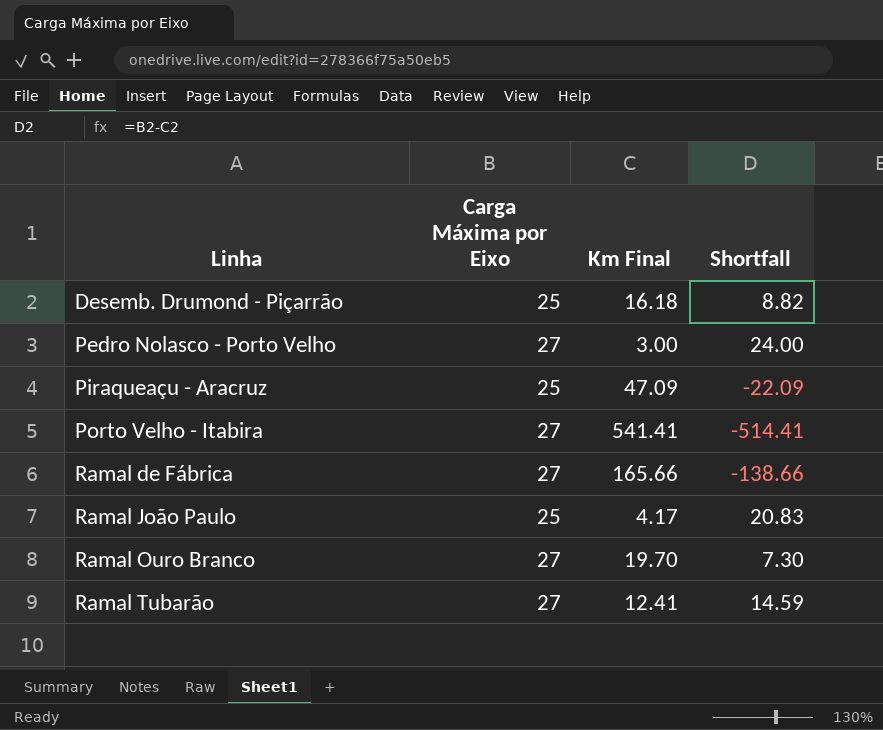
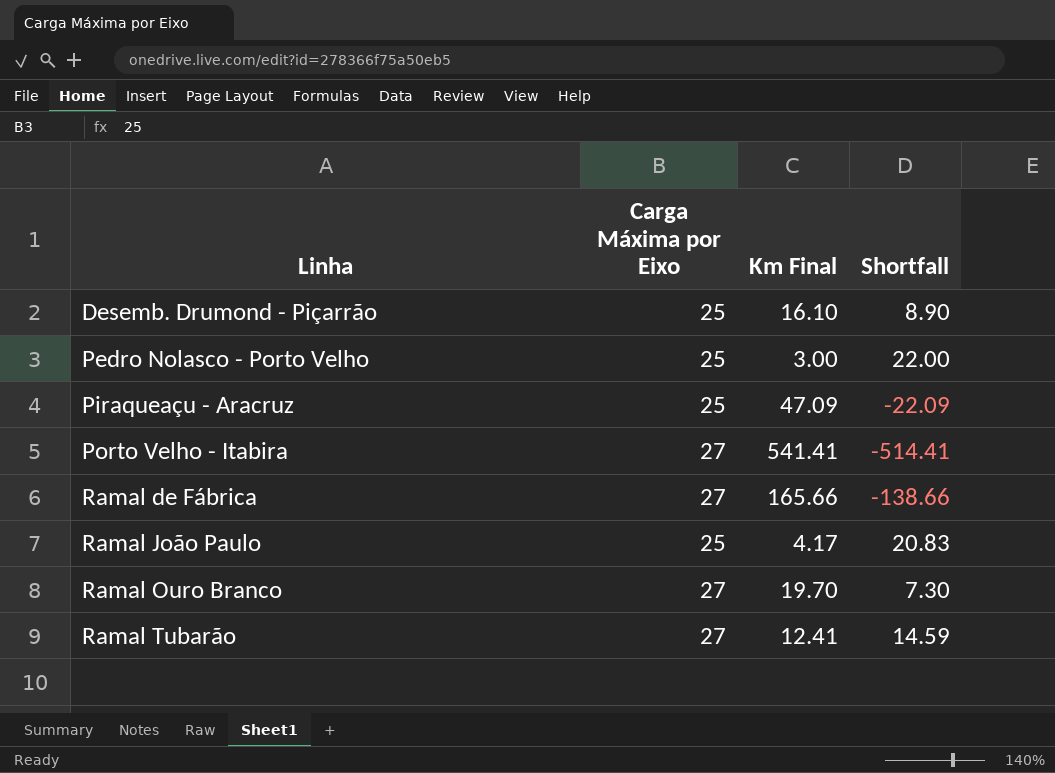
Desemb. Drumond - Piçarrão | Km Final: 16.18 -> 16.10
Desemb. Drumond - Piçarrão | Shortfall: 8.82 -> 8.90
Pedro Nolasco - Porto Velho | Carga Máxima por Eixo: 27 -> 25
Pedro Nolasco - Porto Velho | Shortfall: 24.00 -> 22.00

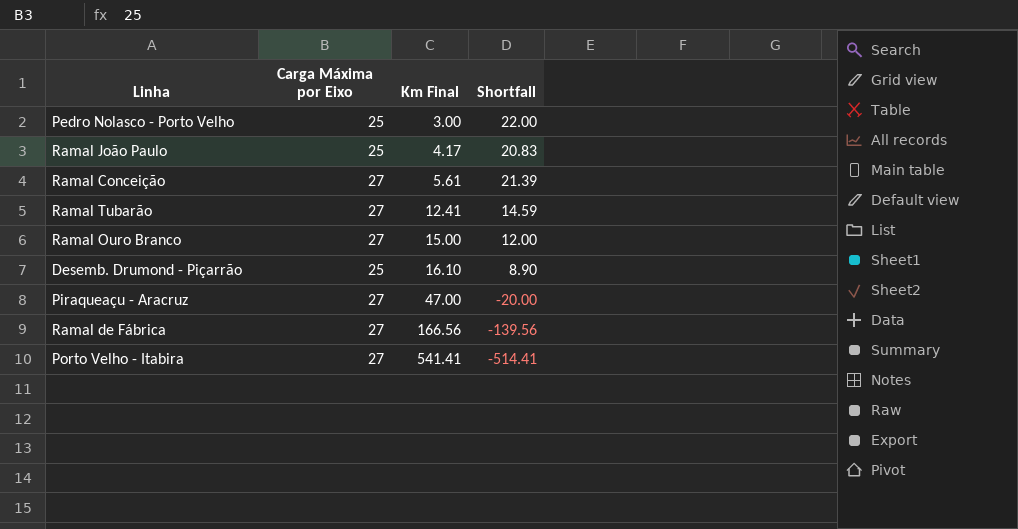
row order: Linha ascending -> Km Final ascending
row Ramal Conceição: none -> 27 | 5.61 | 21.39
Ramal Ouro Branco | Km Final: 19.70 -> 15.00
Ramal Ouro Branco | Shortfall: 7.30 -> 12.00
Piraqueaçu - Aracruz | Carga Máxima por Eixo: 25 -> 27
Piraqueaçu - Aracruz | Km Final: 47.09 -> 47.00
Piraqueaçu - Aracruz | Shortfall: -22.09 -> -20.00
Ramal de Fábrica | Km Final: 165.66 -> 166.56
Ramal de Fábrica | Shortfall: -138.66 -> -139.56

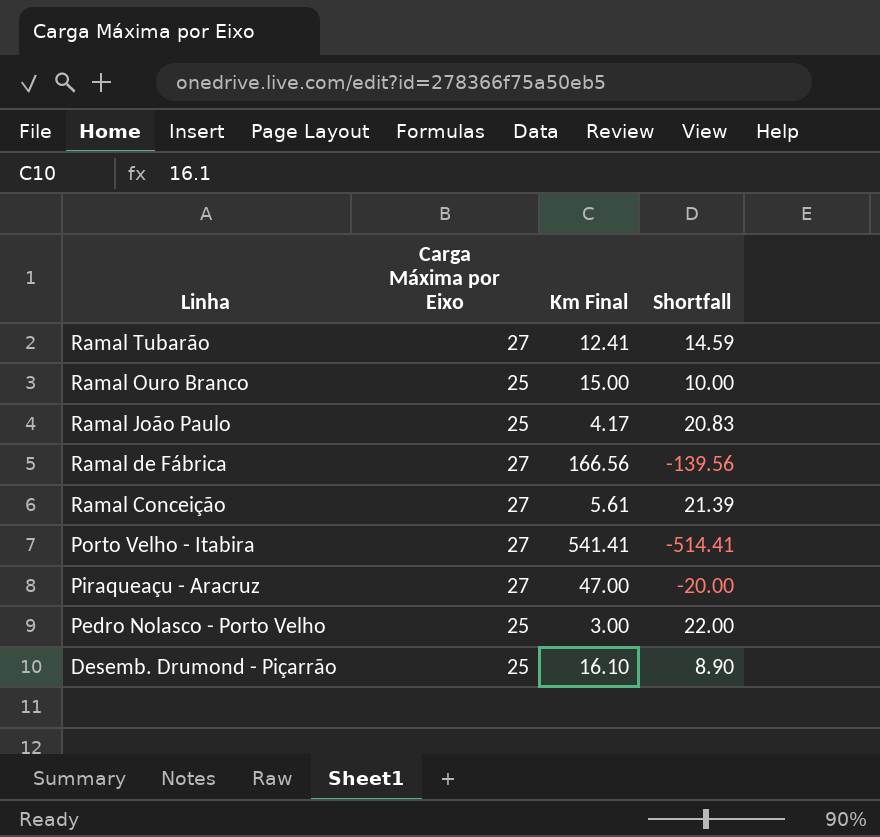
row order: Km Final ascending -> Linha descending
Ramal Ouro Branco | Carga Máxima por Eixo: 27 -> 25
Ramal Ouro Branco | Shortfall: 12.00 -> 10.00

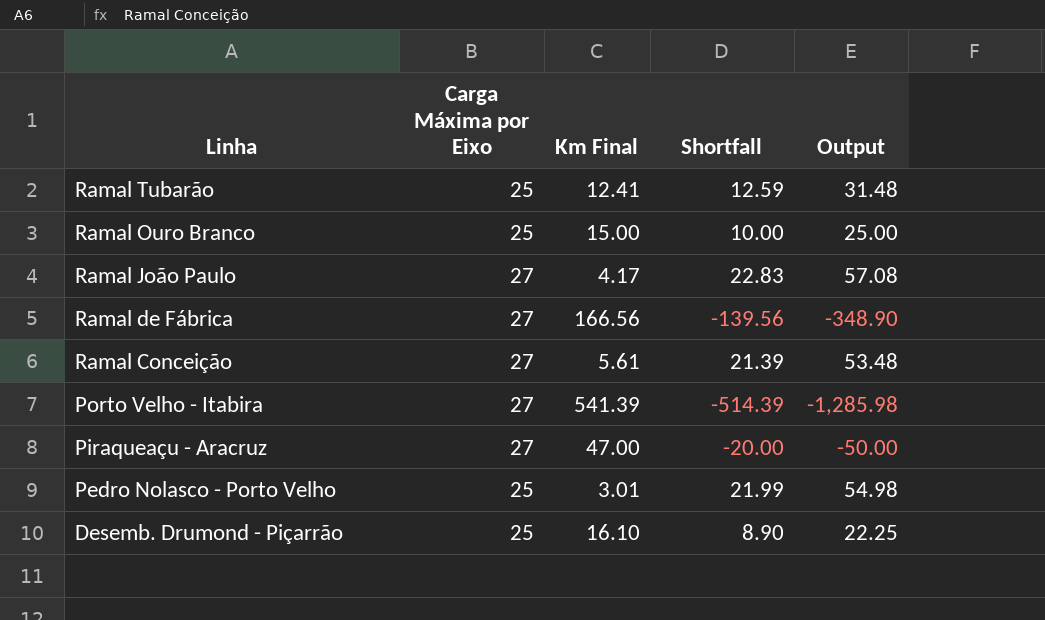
column Output | formula: none -> [Shortfall] * 2.5
Ramal Tubarão | Carga Máxima por Eixo: 27 -> 25
Ramal Tubarão | Shortfall: 14.59 -> 12.59
Ramal João Paulo | Carga Máxima por Eixo: 25 -> 27
Ramal João Paulo | Shortfall: 20.83 -> 22.83
Porto Velho - Itabira | Km Final: 541.41 -> 541.39
Porto Velho - Itabira | Shortfall: -514.41 -> -514.39
Pedro Nolasco - Porto Velho | Km Final: 3.00 -> 3.01
Pedro Nolasco - Porto Velho | Shortfall: 22.00 -> 21.99

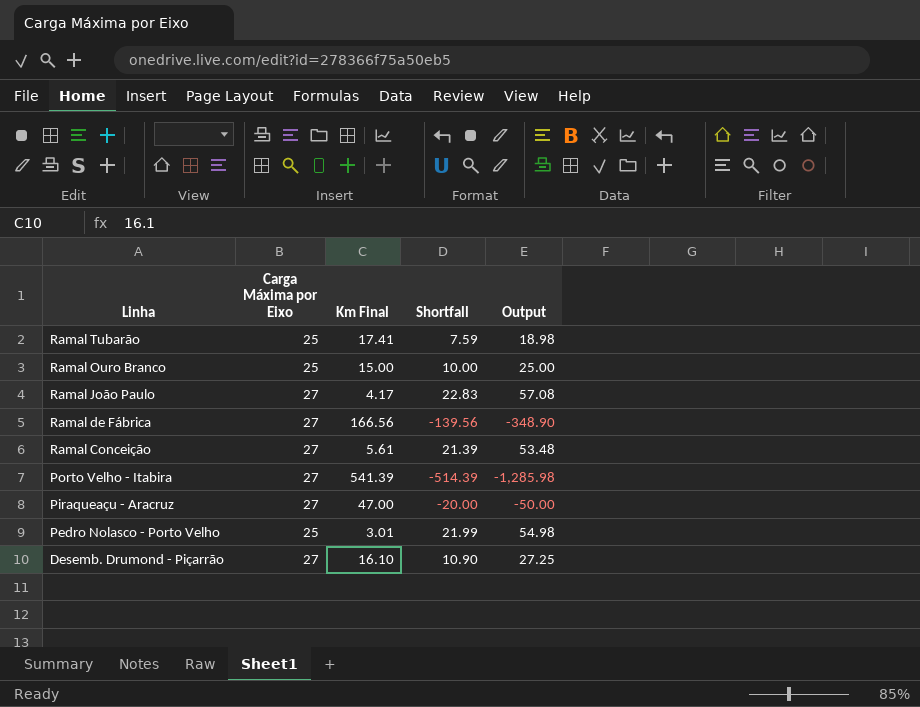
Ramal Tubarão | Km Final: 12.41 -> 17.41
Ramal Tubarão | Shortfall: 12.59 -> 7.59
Ramal Tubarão | Output: 31.48 -> 18.98
Desemb. Drumond - Piçarrão | Carga Máxima por Eixo: 25 -> 27
Desemb. Drumond - Piçarrão | Shortfall: 8.90 -> 10.90
Desemb. Drumond - Piçarrão | Output: 22.25 -> 27.25

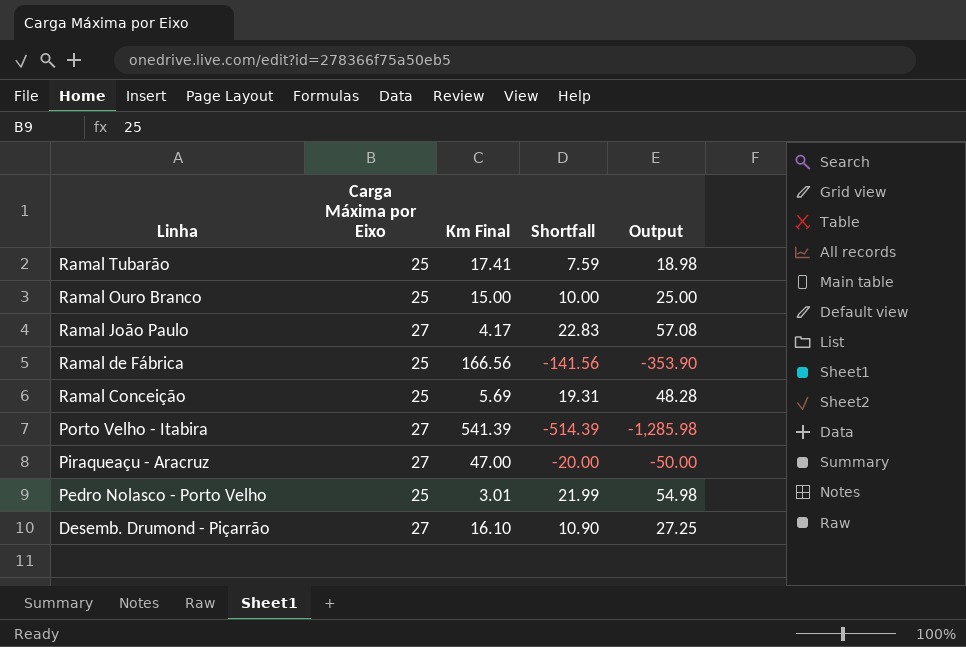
Ramal de Fábrica | Carga Máxima por Eixo: 27 -> 25
Ramal de Fábrica | Shortfall: -139.56 -> -141.56
Ramal de Fábrica | Output: -348.90 -> -353.90
Ramal Conceição | Carga Máxima por Eixo: 27 -> 25
Ramal Conceição | Km Final: 5.61 -> 5.69
Ramal Conceição | Shortfall: 21.39 -> 19.31
Ramal Conceição | Output: 53.48 -> 48.28

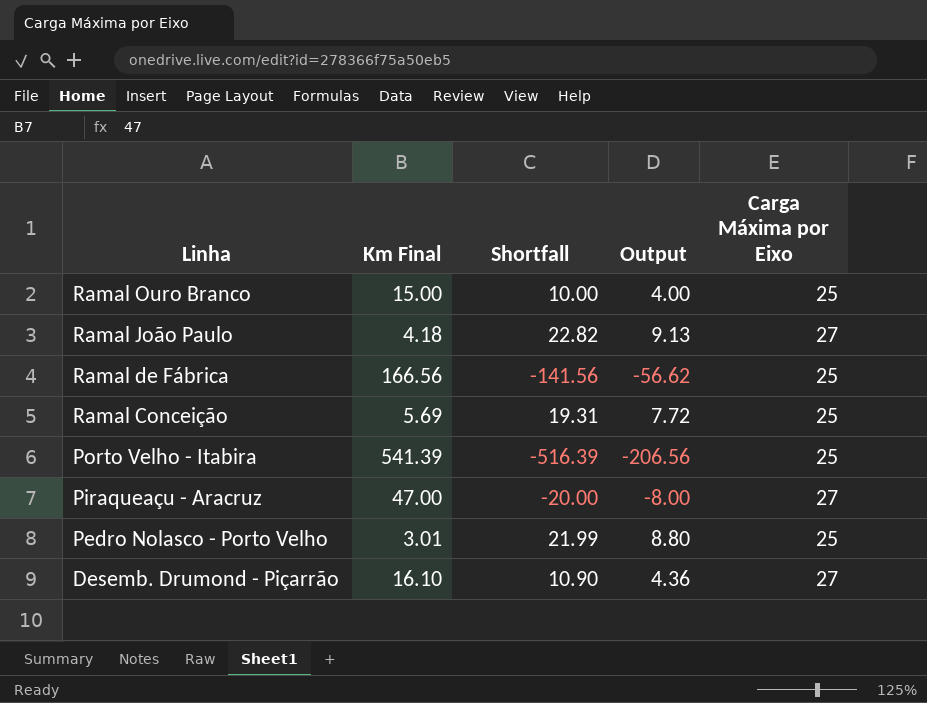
column Output | formula: [Shortfall] * 2.5 -> [Shortfall] * 0.4
column Carga Máxima por Eixo | position: 2 -> 5
row Ramal Tubarão: 25 | 17.41 | 7.59 | 18.98 -> none
Ramal João Paulo | Km Final: 4.17 -> 4.18
Ramal João Paulo | Shortfall: 22.83 -> 22.82
Porto Velho - Itabira | Shortfall: -514.39 -> -516.39
Porto Velho - Itabira | Carga Máxima por Eixo: 27 -> 25

